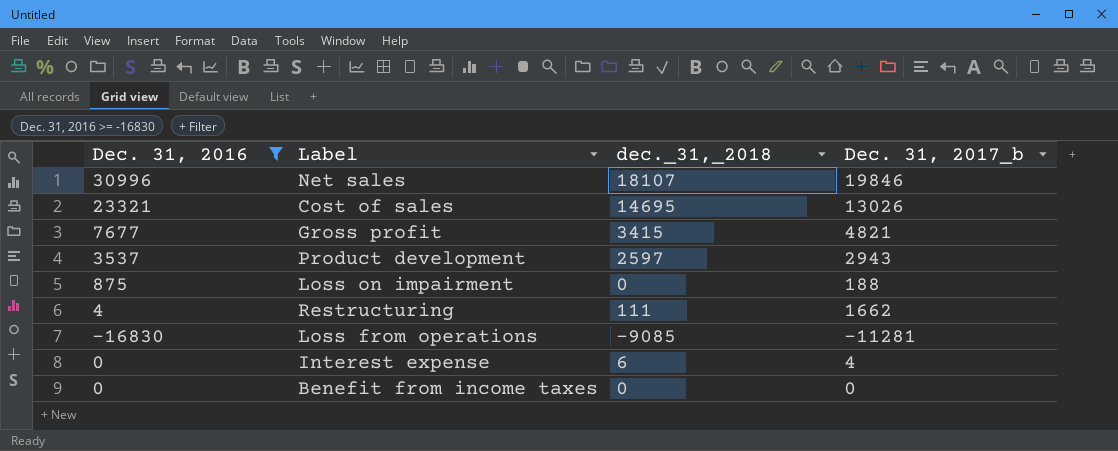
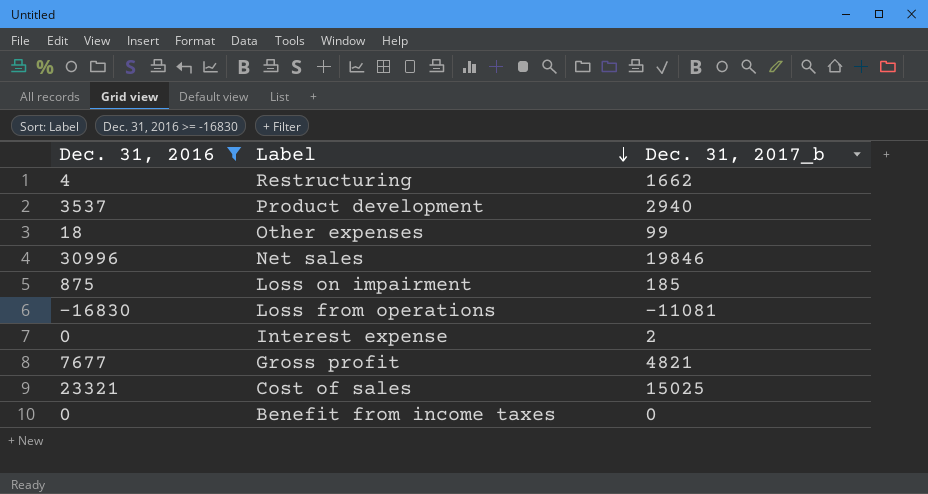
row order: none -> Label descending
column dec._31,_2018 | position: 3 -> none
Product development | Dec. 31, 2017_b: 2943 -> 2940
row Other expenses: none -> 18 | 99
Loss on impairment | Dec. 31, 2017_b: 188 -> 185
Loss from operations | Dec. 31, 2017_b: -11281 -> -11081
Interest expense | Dec. 31, 2017_b: 4 -> 2
Cost of sales | Dec. 31, 2017_b: 13026 -> 15025

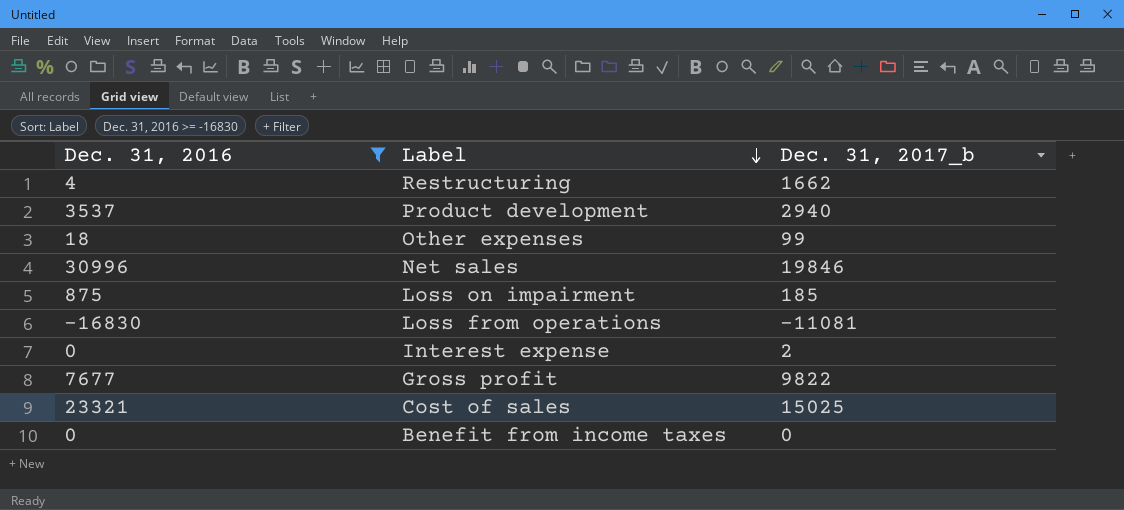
Gross profit | Dec. 31, 2017_b: 4821 -> 9822

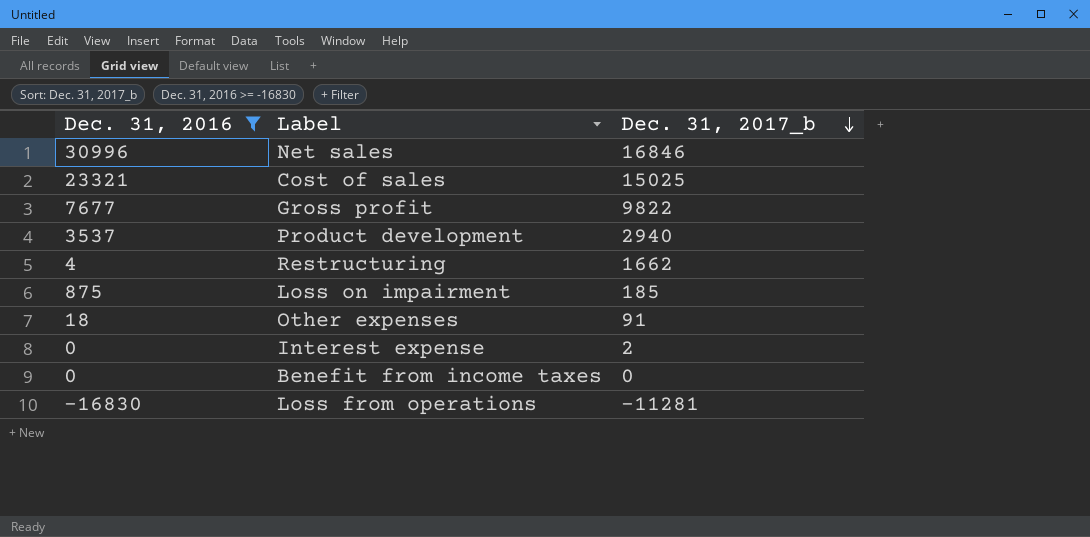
row order: Label descending -> Dec. 31, 2017_b descending
Net sales | Dec. 31, 2017_b: 19846 -> 16846
Other expenses | Dec. 31, 2017_b: 99 -> 91
Loss from operations | Dec. 31, 2017_b: -11081 -> -11281

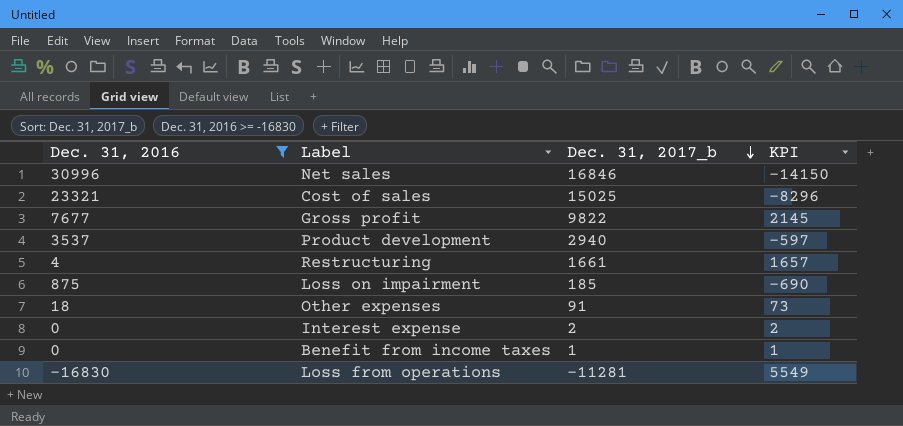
column KPI | formula: none -> [Dec. 31, 2017_b] - [Dec. 31, 2016]
Restructuring | Dec. 31, 2017_b: 1662 -> 1661
Benefit from income taxes | Dec. 31, 2017_b: 0 -> 1

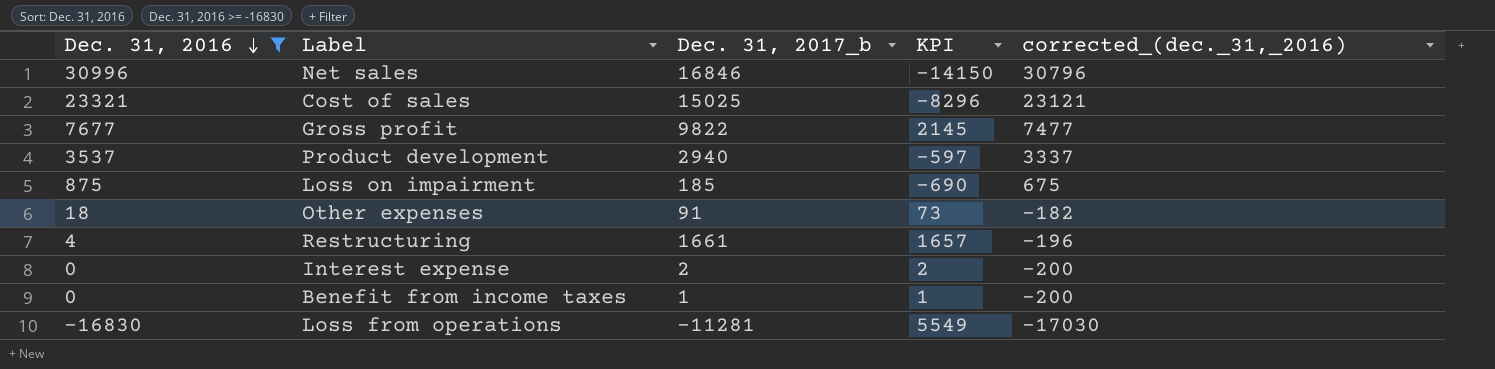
row order: Dec. 31, 2017_b descending -> Dec. 31, 2016 descending
column corrected_(dec._31,_2016) | formula: none -> [Dec. 31, 2016] - 200

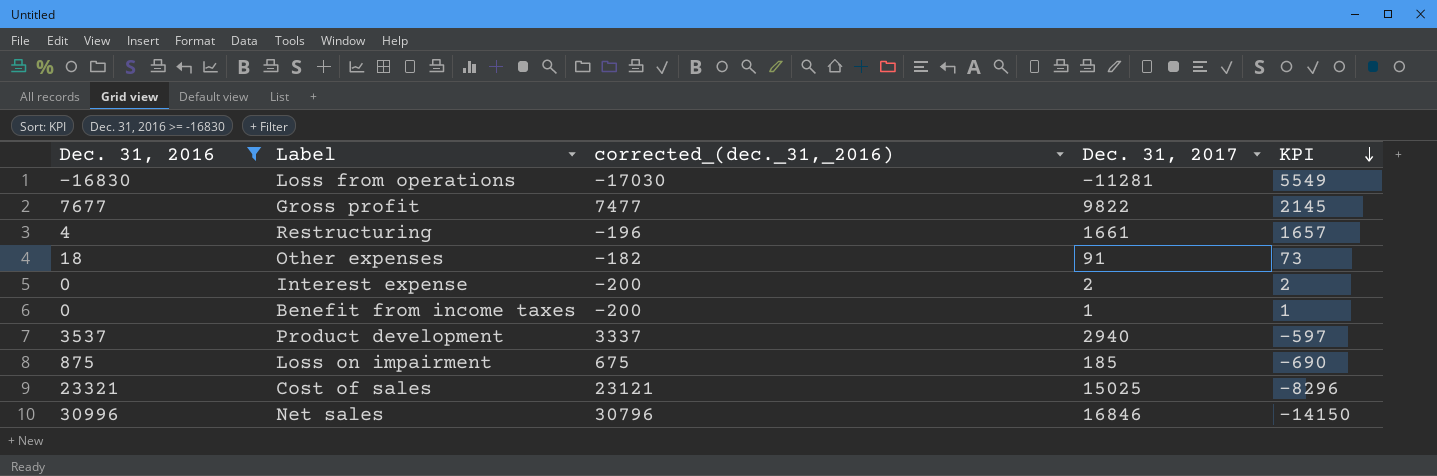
row order: Dec. 31, 2016 descending -> KPI descending
column corrected_(dec._31,_2016) | position: 5 -> 3
column name: Dec. 31, 2017_b -> Dec. 31, 2017

